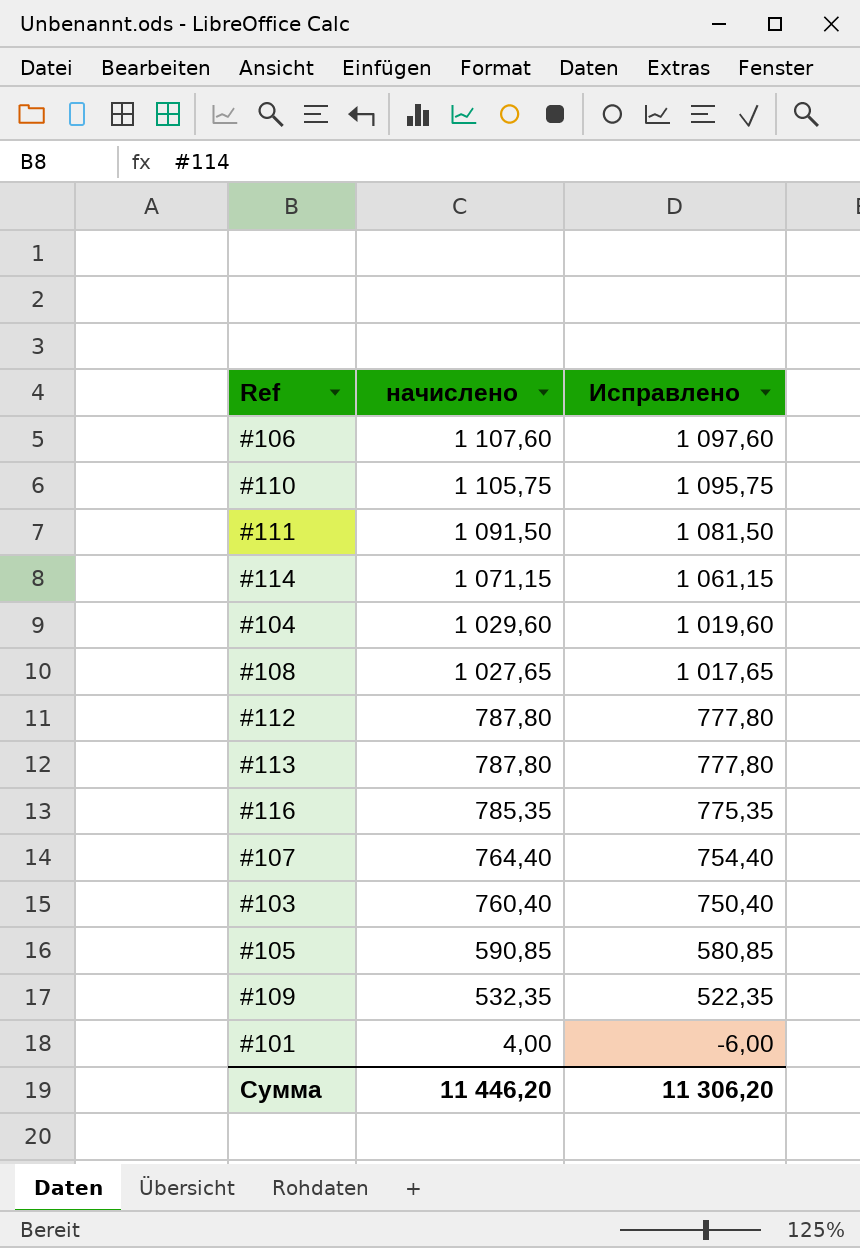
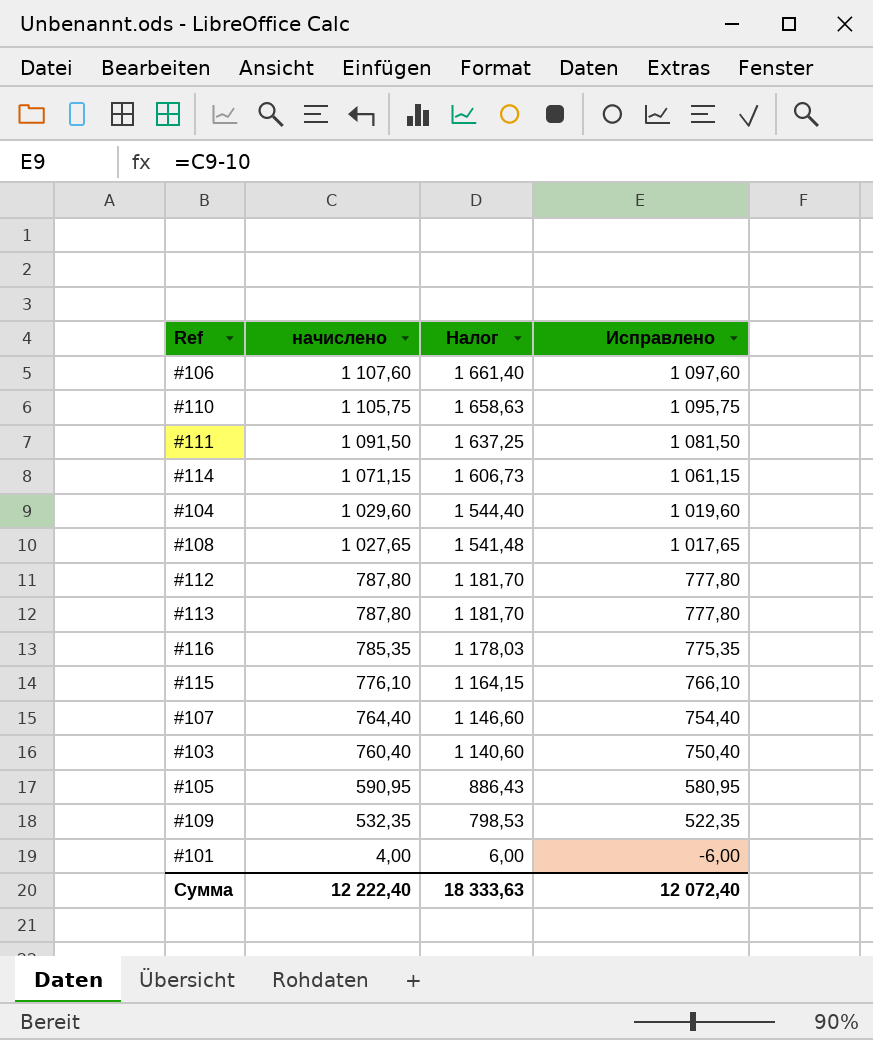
column Налог | formula: none -> [начислено] * 1,5
row #115: none -> 776,10 | 1 164,15 | 766,10
#105 | начислено: 590,85 -> 590,95
#105 | Исправлено: 580,85 -> 580,95
Сумма | начислено: 11 446,20 -> 12 222,40
Сумма | Исправлено: 11 306,20 -> 12 072,40

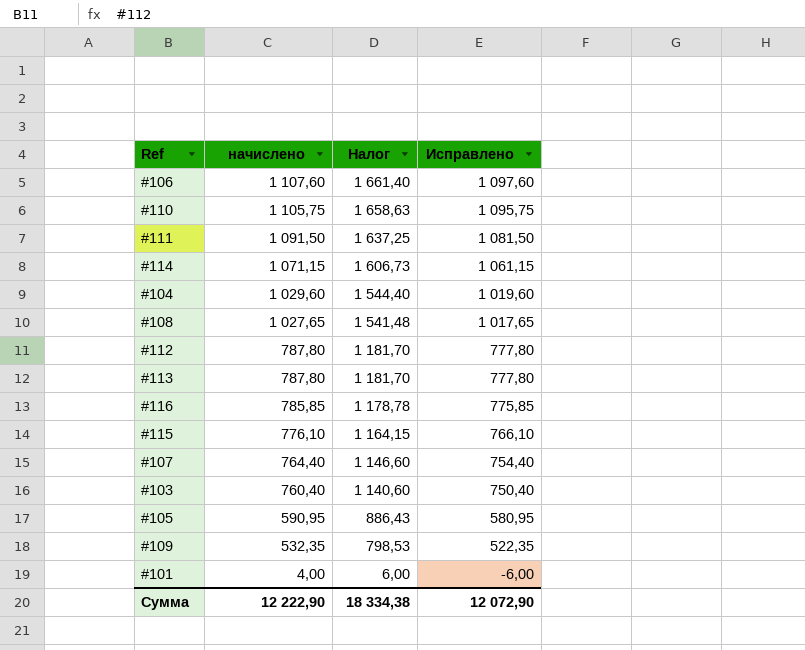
#116 | начислено: 785,35 -> 785,85
#116 | Налог: 1 178,03 -> 1 178,78
#116 | Исправлено: 775,35 -> 775,85
Сумма | начислено: 12 222,40 -> 12 222,90
Сумма | Налог: 18 333,63 -> 18 334,38
Сумма | Исправлено: 12 072,40 -> 12 072,90

